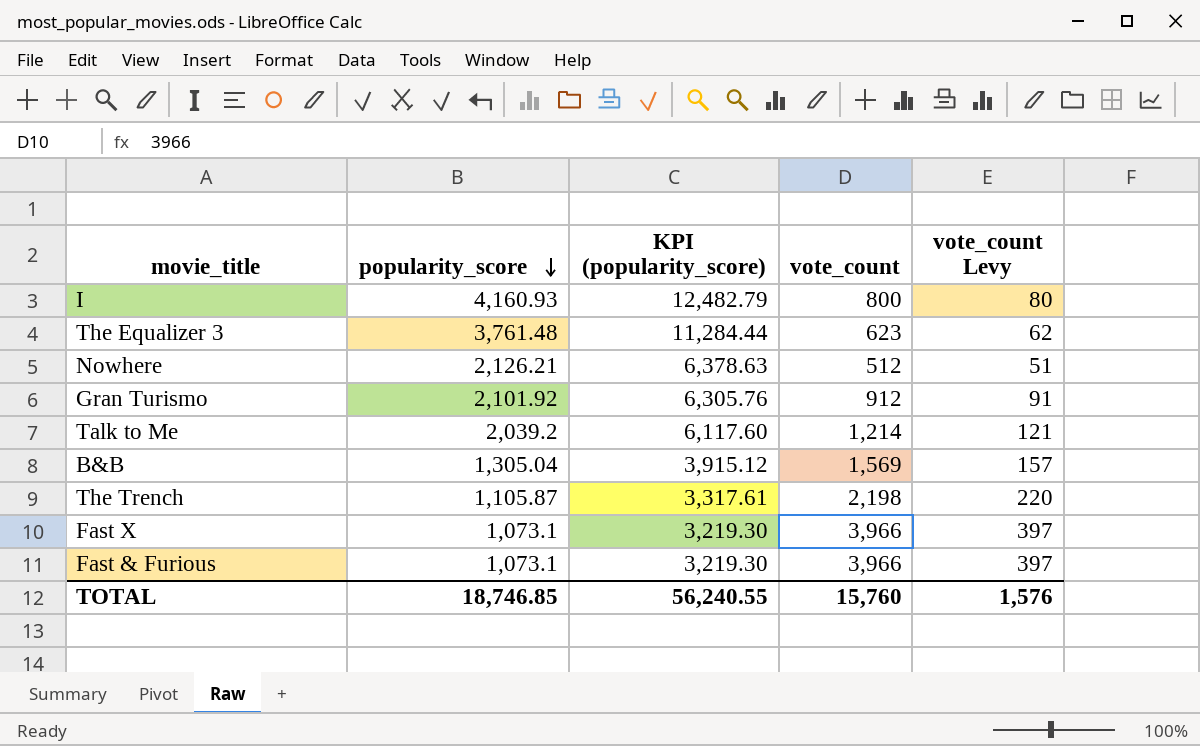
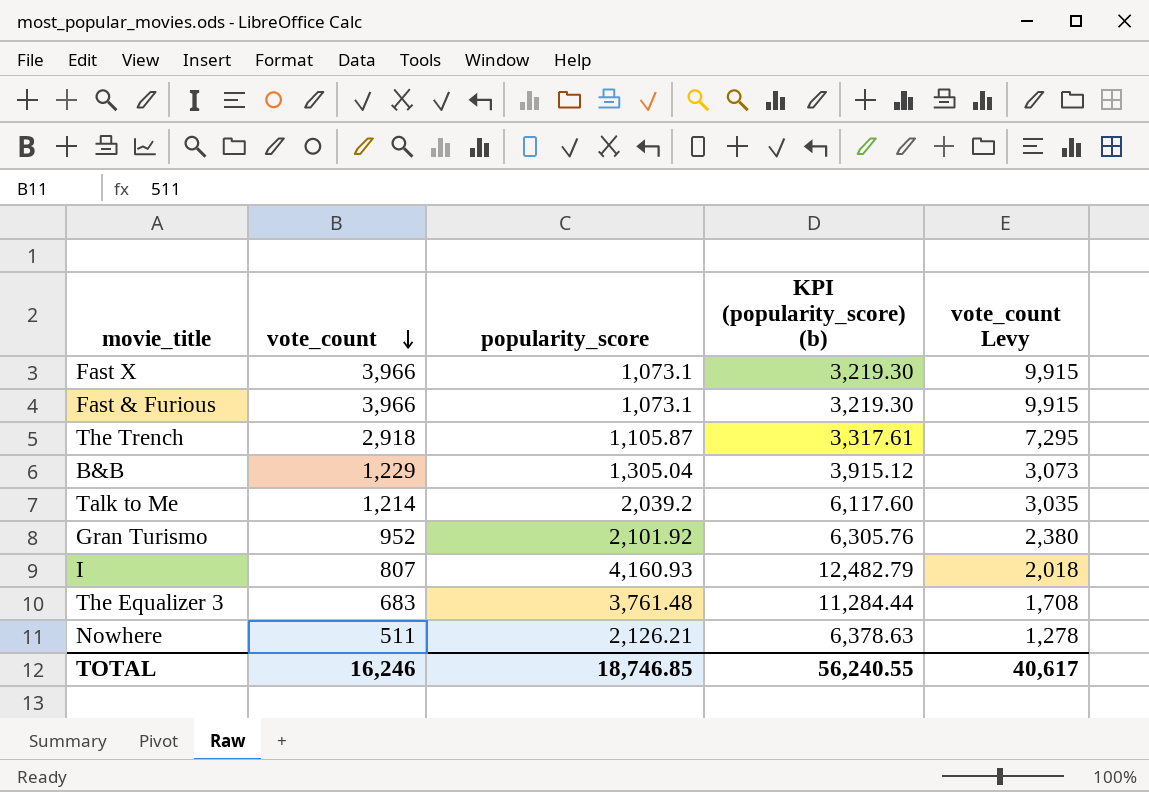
row order: popularity_score descending -> vote_count descending
column vote_count | position: 4 -> 2
column name: KPI (popularity_score) -> KPI (popularity_score) (b)
column vote_count Levy | formula: [vote_count] * 0.1 -> [vote_count] * 2.5
The Trench | vote_count: 2,198 -> 2,918
B&B | vote_count: 1,569 -> 1,229
Gran Turismo | vote_count: 912 -> 952
I | vote_count: 800 -> 807
The Equalizer 3 | vote_count: 623 -> 683
Nowhere | vote_count: 512 -> 511
TOTAL | vote_count: 15,760 -> 16,246
TOTAL | vote_count Levy: 1,576 -> 40,617

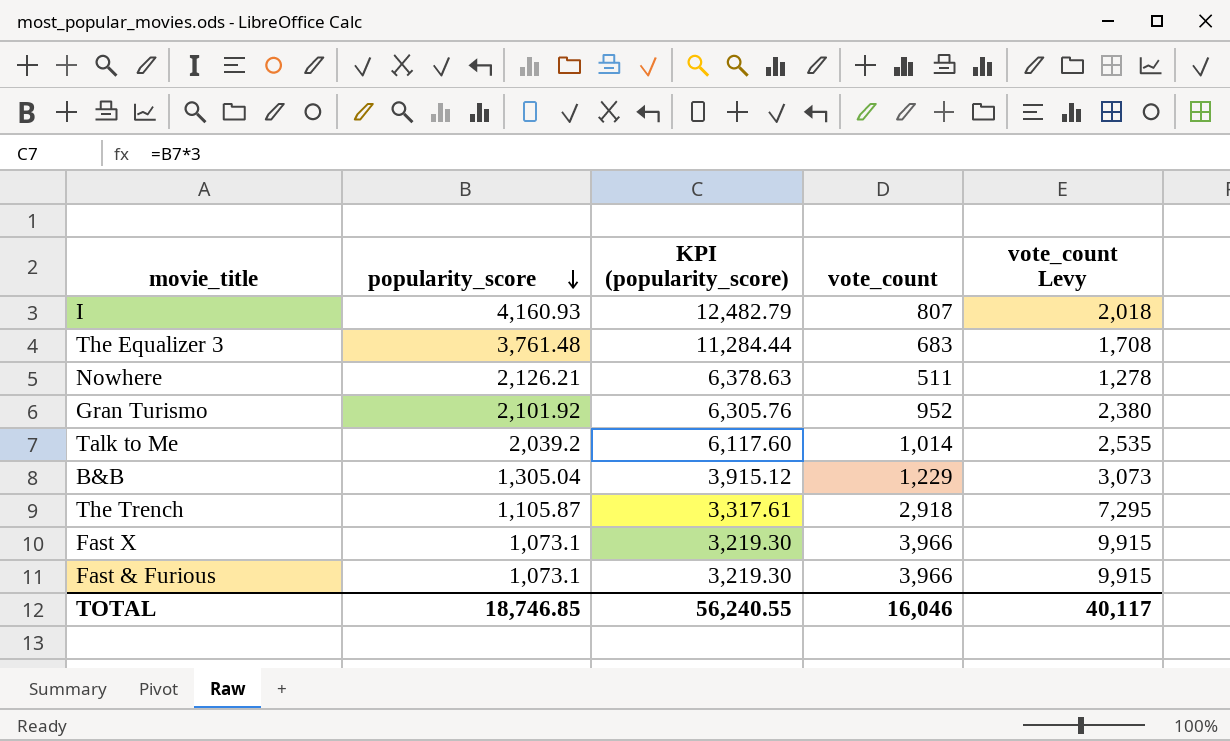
row order: vote_count descending -> popularity_score descending
column name: KPI (popularity_score) (b) -> KPI (popularity_score)
column vote_count | position: 2 -> 4
Talk to Me | vote_count: 1,214 -> 1,014
Talk to Me | vote_count Levy: 3,035 -> 2,535
TOTAL | vote_count: 16,246 -> 16,046
TOTAL | vote_count Levy: 40,617 -> 40,117

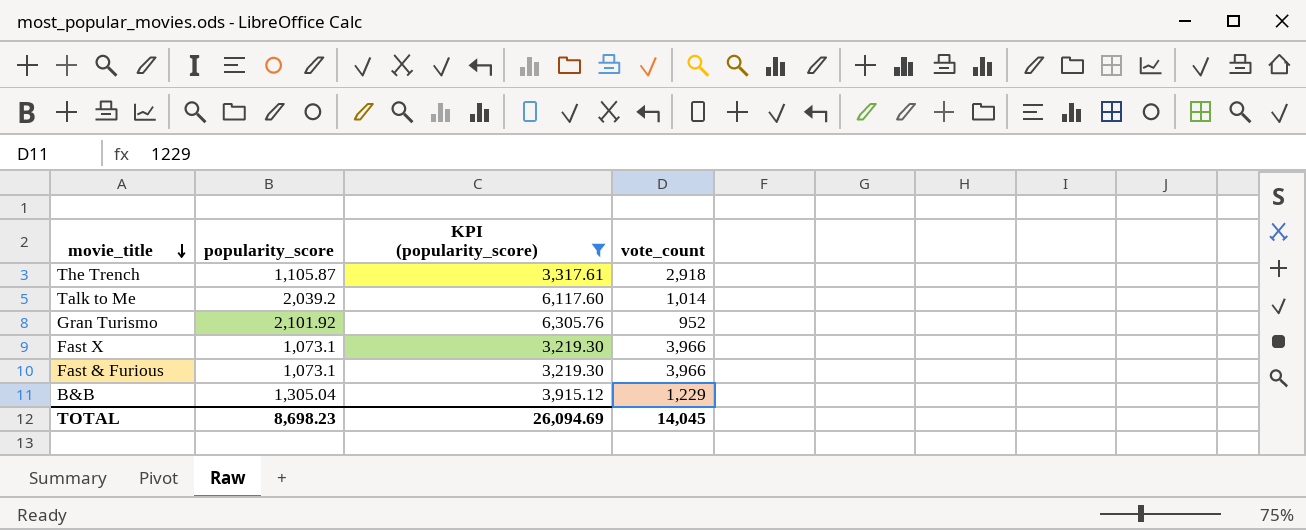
filter: none -> KPI (popularity_score) <= 6,305.76
row order: popularity_score descending -> movie_title descending
column vote_count Levy | formula: [vote_count] * 2.5 -> none
TOTAL | popularity_score: 18,746.85 -> 8,698.23
TOTAL | KPI (popularity_score): 56,240.55 -> 26,094.69
TOTAL | vote_count: 16,046 -> 14,045

